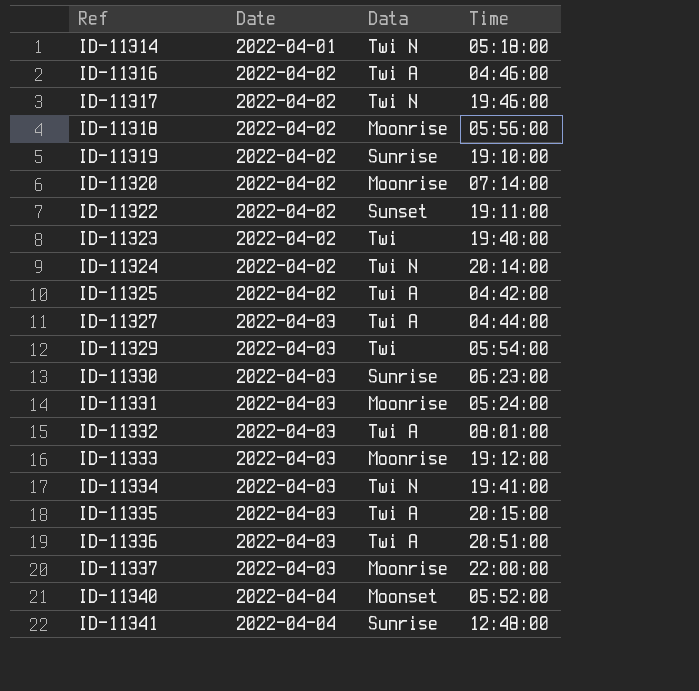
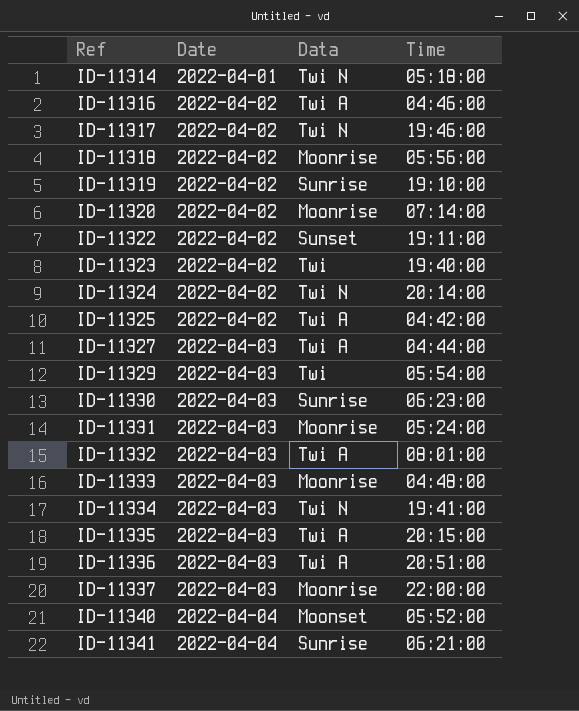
ID-11333 | Time: 19:12:00 -> 04:48:00
ID-11341 | Time: 12:48:00 -> 06:21:00

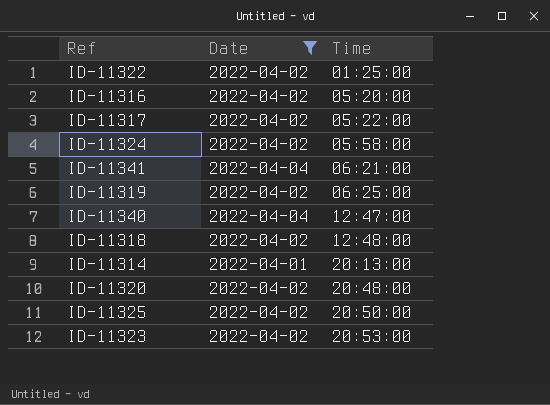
filter: none -> Date != 2022-04-03
row order: Ref ascending -> Time ascending
column Data | position: 3 -> none
ID-11322 | Time: 19:11:00 -> 01:25:00
ID-11316 | Time: 04:46:00 -> 05:20:00
ID-11317 | Time: 19:46:00 -> 05:22:00
ID-11324 | Time: 20:14:00 -> 05:58:00
ID-11319 | Time: 19:10:00 -> 06:25:00
ID-11340 | Time: 05:52:00 -> 12:47:00
ID-11318 | Time: 05:56:00 -> 12:48:00
ID-11314 | Time: 05:18:00 -> 20:13:00
ID-11320 | Time: 07:14:00 -> 20:48:00
ID-11325 | Time: 04:42:00 -> 20:50:00
ID-11323 | Time: 19:40:00 -> 20:53:00

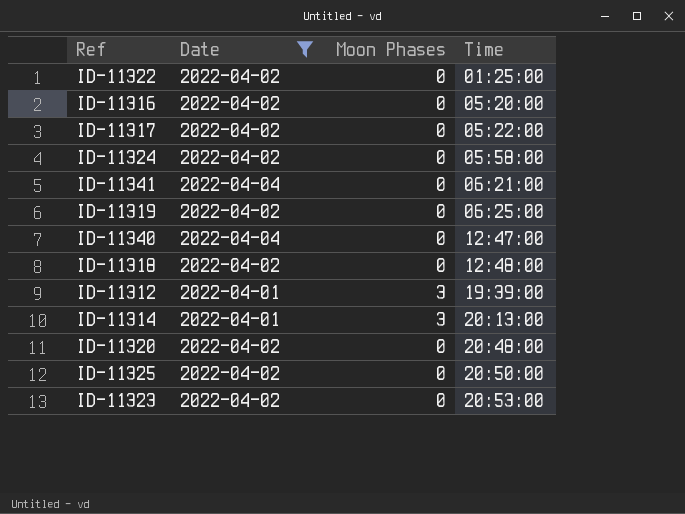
column Moon Phases | position: none -> 3
row ID-11312: none -> 2022-04-01 | 3 | 19:39:00

